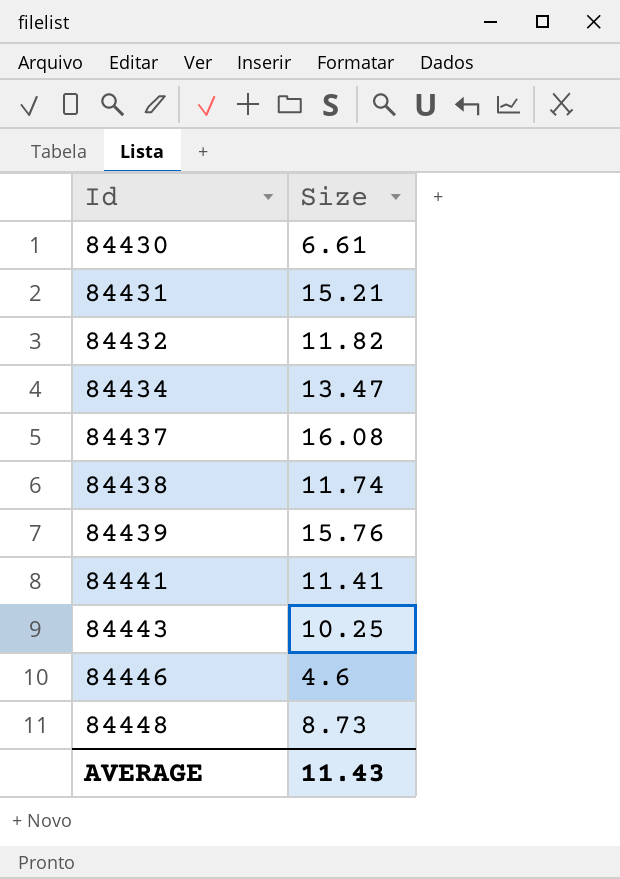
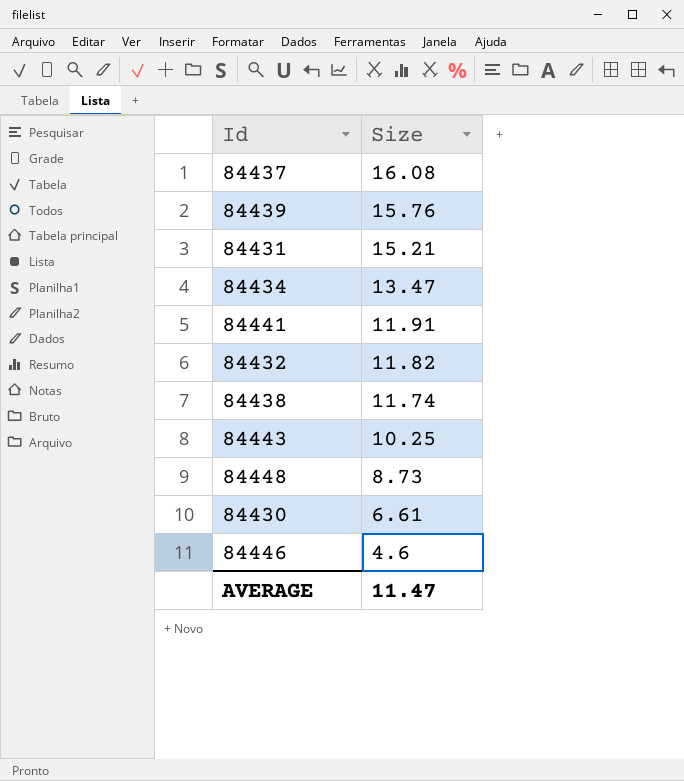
row order: Id ascending -> Size descending
84441 | Size: 11.41 -> 11.91
AVERAGE | Size: 11.43 -> 11.47

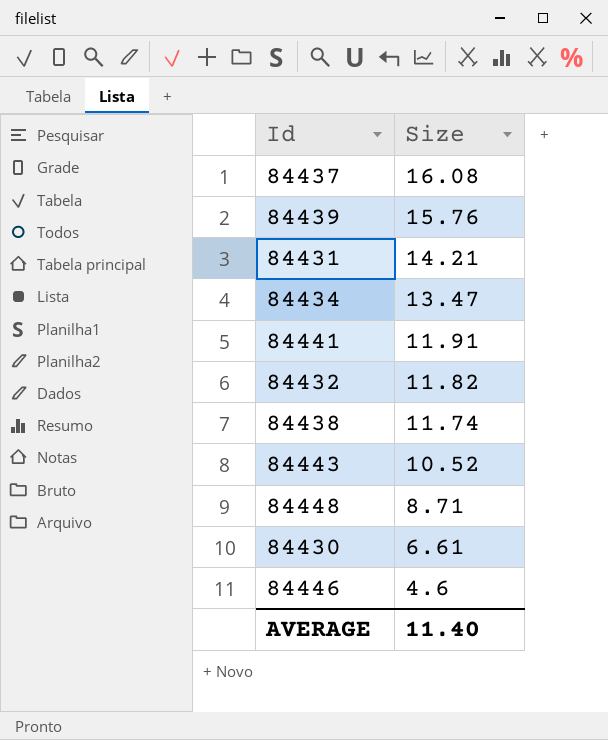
84431 | Size: 15.21 -> 14.21
84443 | Size: 10.25 -> 10.52
84448 | Size: 8.73 -> 8.71
AVERAGE | Size: 11.47 -> 11.40

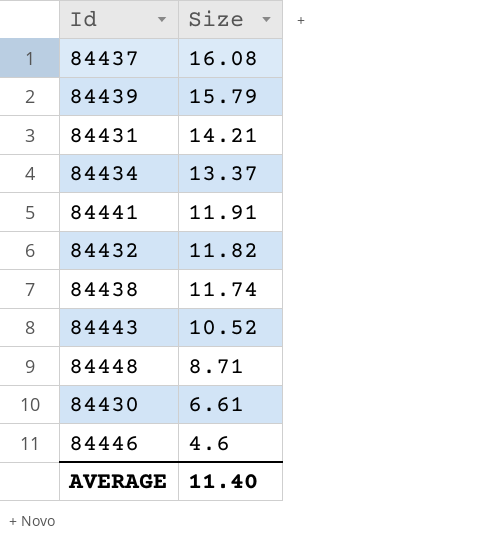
84439 | Size: 15.76 -> 15.79
84434 | Size: 13.47 -> 13.37

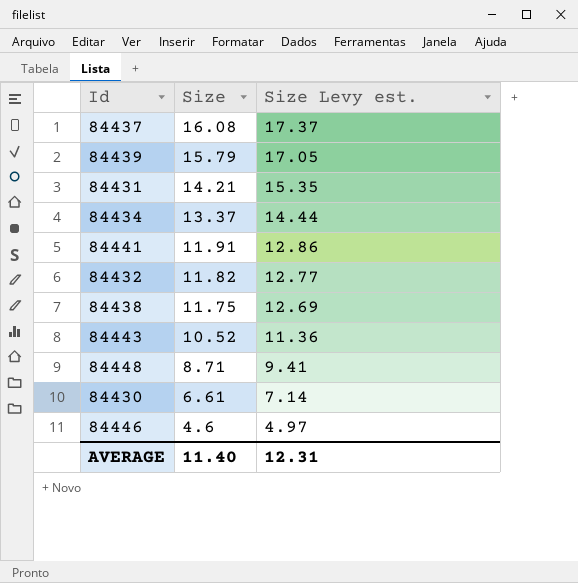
column Size Levy est. | formula: none -> [Size] * 1.08
84438 | Size: 11.74 -> 11.75

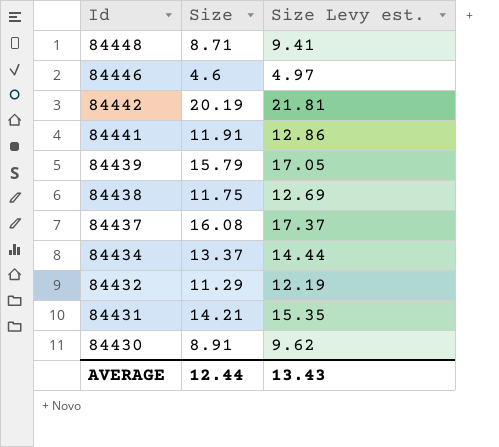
row order: Size descending -> Id descending
row 84443: 10.52 | 11.36 -> none
row 84442: none -> 20.19 | 21.81
84432 | Size: 11.82 -> 11.29
84432 | Size Levy est.: 12.77 -> 12.19
84430 | Size: 6.61 -> 8.91
84430 | Size Levy est.: 7.14 -> 9.62
AVERAGE | Size: 11.40 -> 12.44
AVERAGE | Size Levy est.: 12.31 -> 13.43

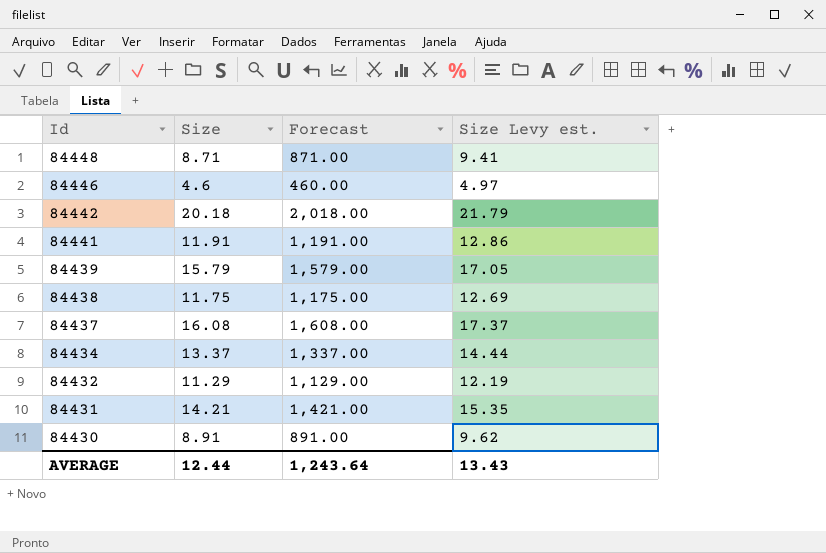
column Forecast | formula: none -> [Size] * 100
84442 | Size: 20.19 -> 20.18
84442 | Size Levy est.: 21.81 -> 21.79

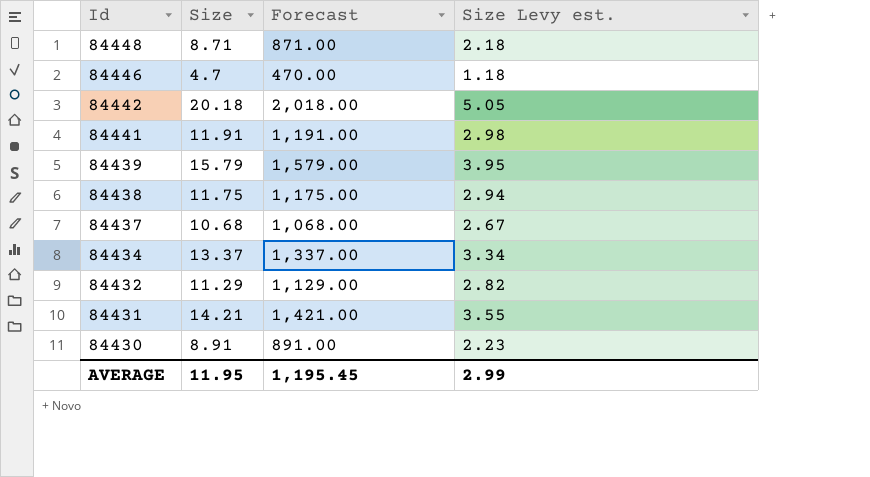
column Size Levy est. | formula: [Size] * 1.08 -> [Size] * 0.25
84446 | Size: 4.6 -> 4.7
84446 | Forecast: 460.00 -> 470.00
84437 | Size: 16.08 -> 10.68
84437 | Forecast: 1,608.00 -> 1,068.00
AVERAGE | Size: 12.44 -> 11.95
AVERAGE | Forecast: 1,243.64 -> 1,195.45
AVERAGE | Size Levy est.: 13.43 -> 2.99

